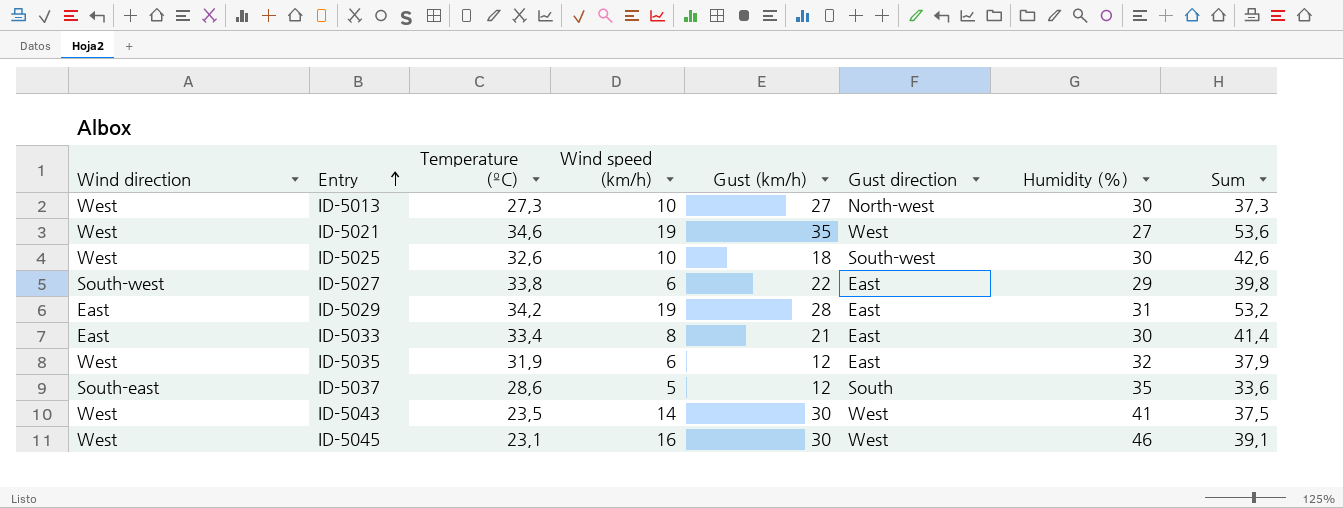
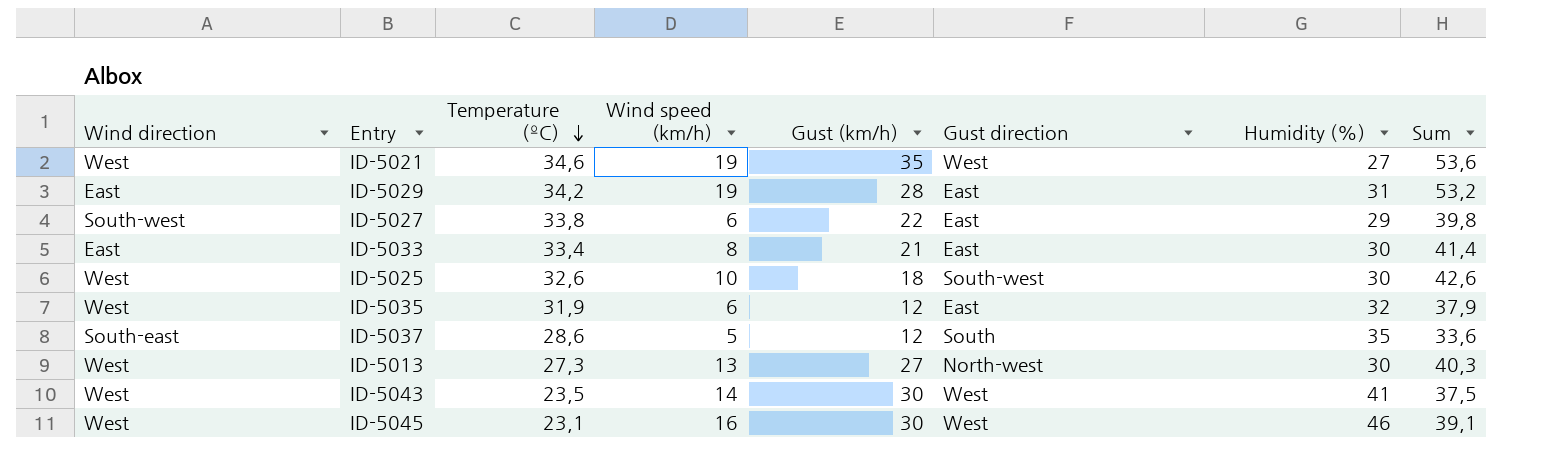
row order: Entry ascending -> Temperature (ºC) descending
ID-5013 | Wind speed (km/h): 10 -> 13
ID-5013 | Sum: 37,3 -> 40,3

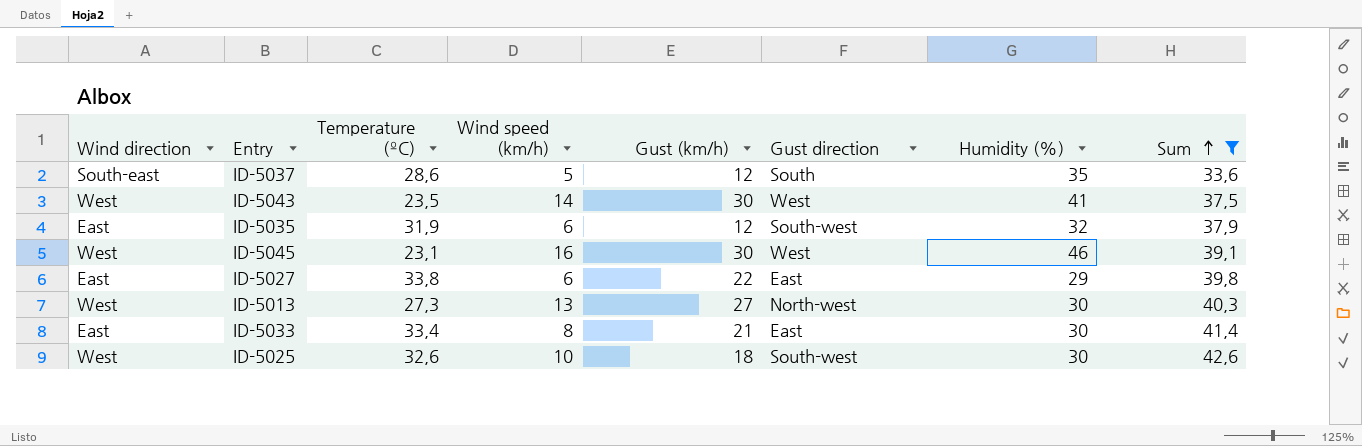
filter: none -> Sum <= 42,6
row order: Temperature (ºC) descending -> Sum ascending
ID-5035 | Wind direction: West -> East
ID-5035 | Gust direction: East -> South-west
ID-5027 | Wind direction: South-west -> East

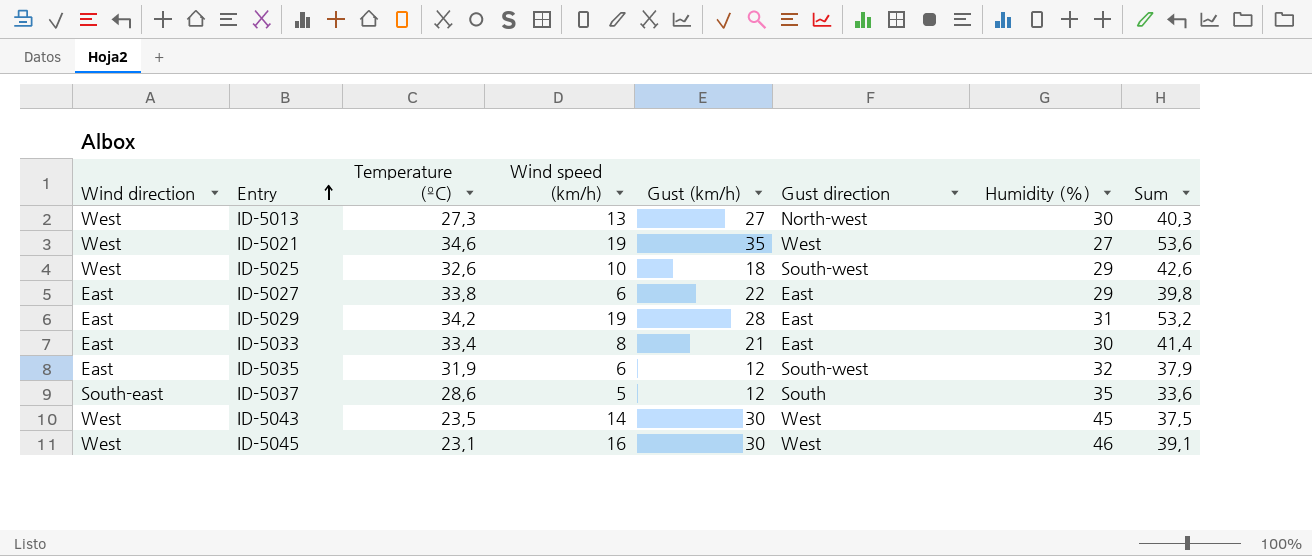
filter: Sum <= 42,6 -> none
row order: Sum ascending -> Entry ascending
ID-5025 | Humidity (%): 30 -> 29
ID-5043 | Humidity (%): 41 -> 45

